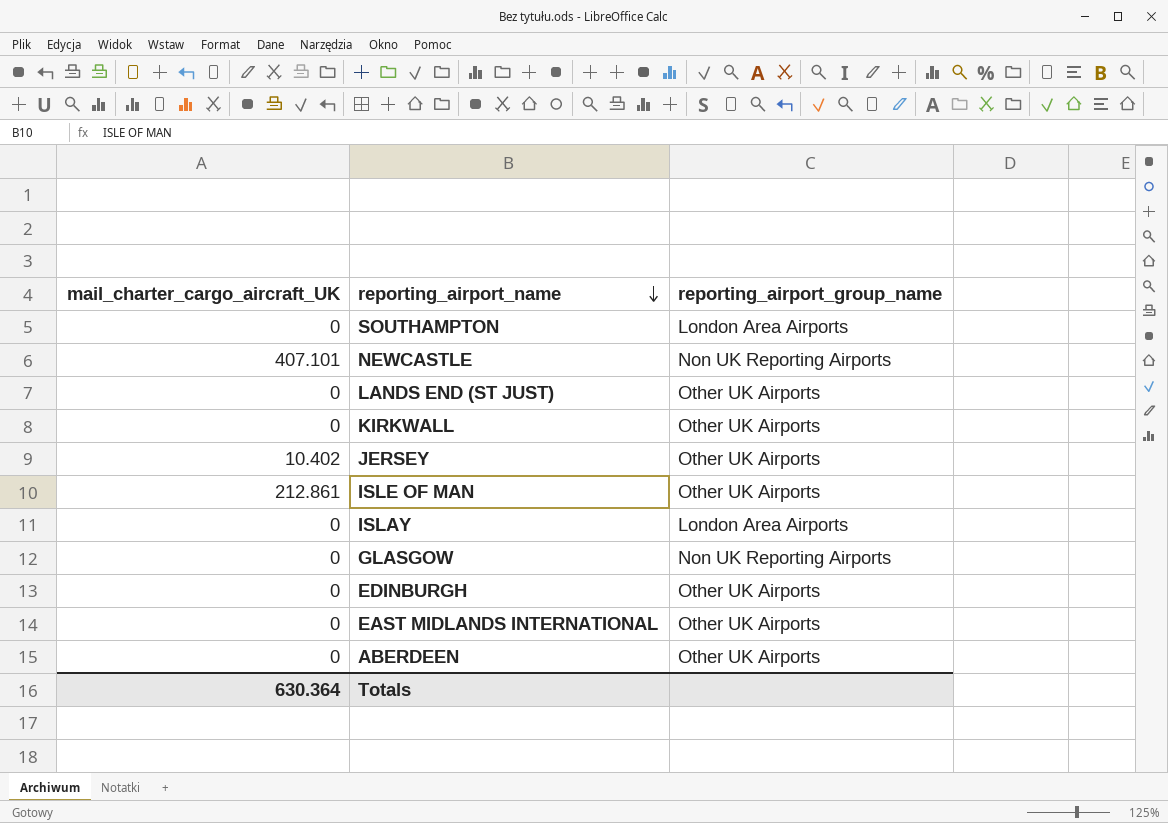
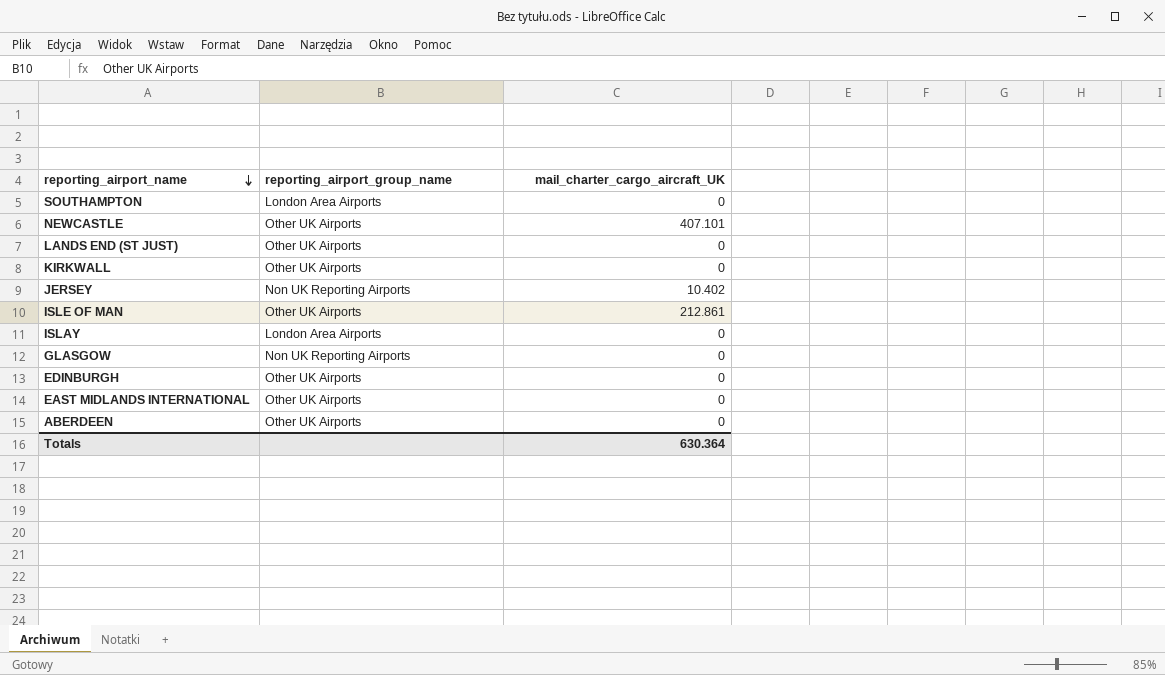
column mail_charter_cargo_aircraft_UK | position: 1 -> 3
NEWCASTLE | reporting_airport_group_name: Non UK Reporting Airports -> Other UK Airports
JERSEY | reporting_airport_group_name: Other UK Airports -> Non UK Reporting Airports

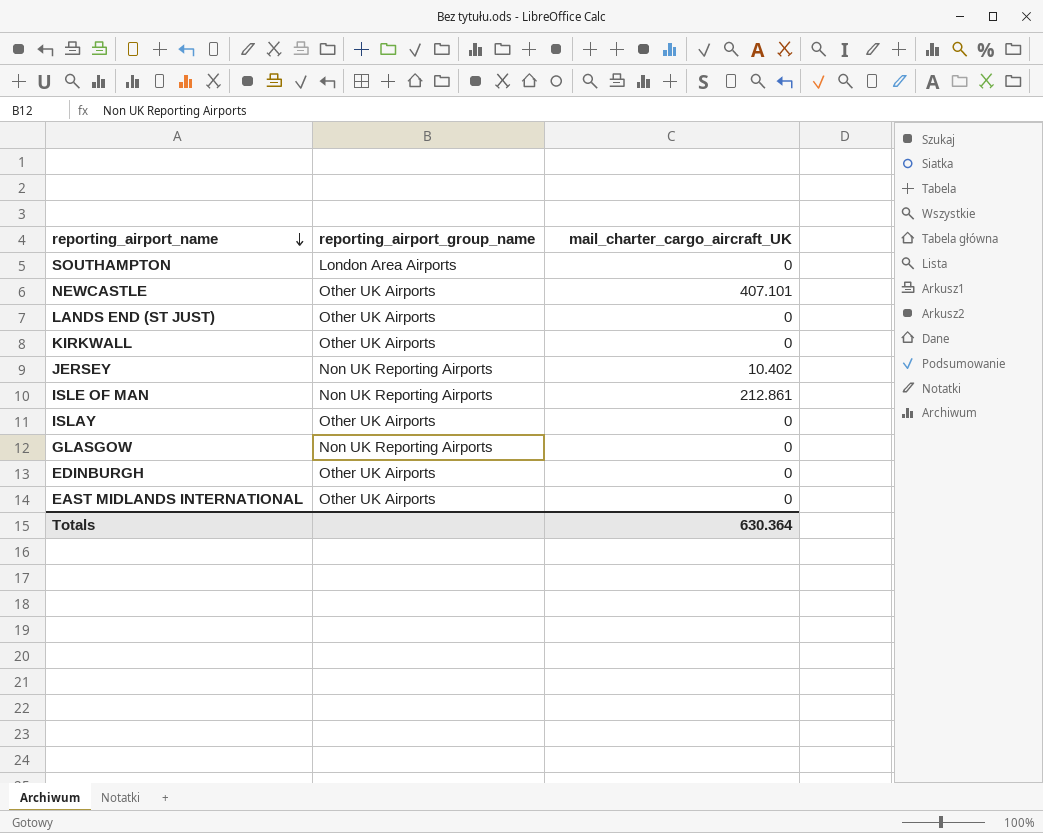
row ABERDEEN: Other UK Airports | 0 -> none
ISLE OF MAN | reporting_airport_group_name: Other UK Airports -> Non UK Reporting Airports
ISLAY | reporting_airport_group_name: London Area Airports -> Other UK Airports

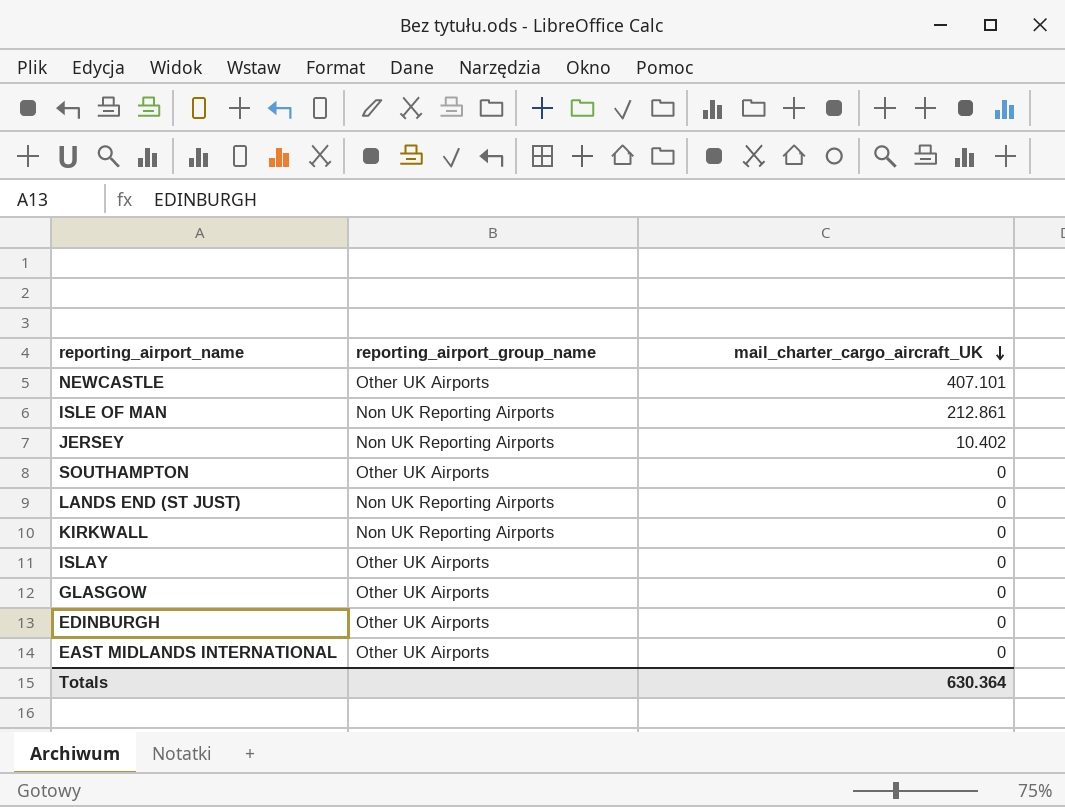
row order: reporting_airport_name descending -> mail_charter_cargo_aircraft_UK descending
SOUTHAMPTON | reporting_airport_group_name: London Area Airports -> Other UK Airports
LANDS END (ST JUST) | reporting_airport_group_name: Other UK Airports -> Non UK Reporting Airports
KIRKWALL | reporting_airport_group_name: Other UK Airports -> Non UK Reporting Airports
GLASGOW | reporting_airport_group_name: Non UK Reporting Airports -> Other UK Airports

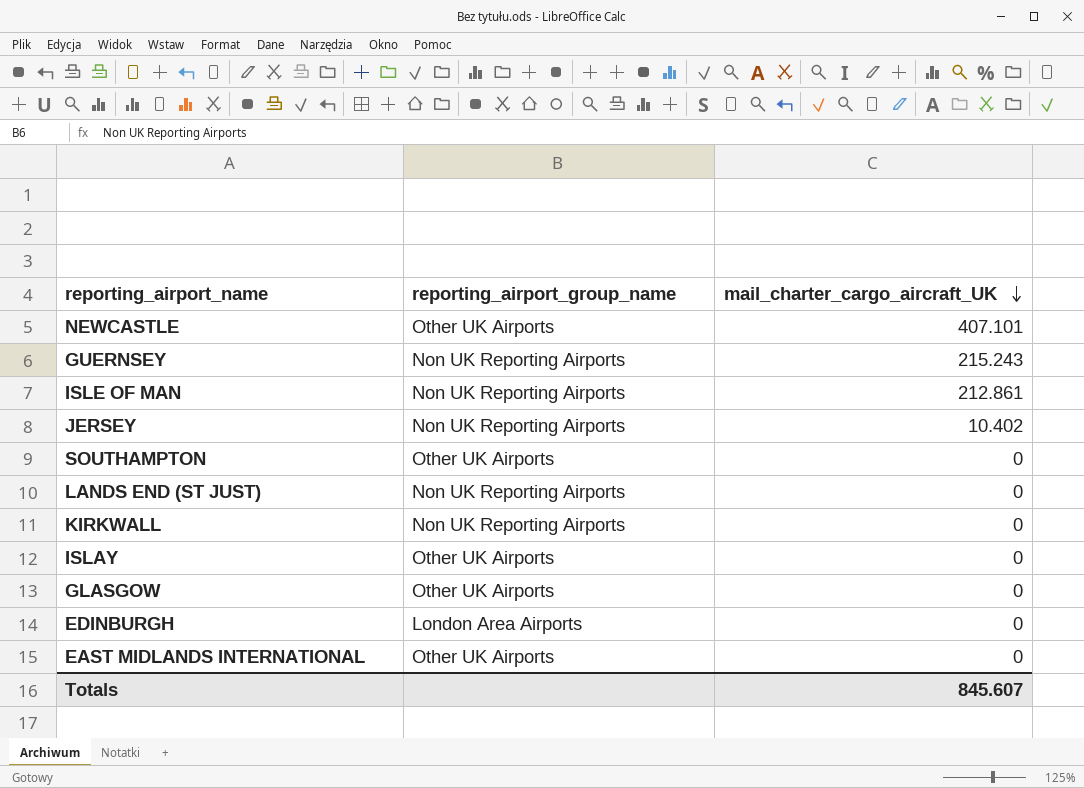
row GUERNSEY: none -> Non UK Reporting Airports | 215.243
EDINBURGH | reporting_airport_group_name: Other UK Airports -> London Area Airports
Totals | mail_charter_cargo_aircraft_UK: 630.364 -> 845.607

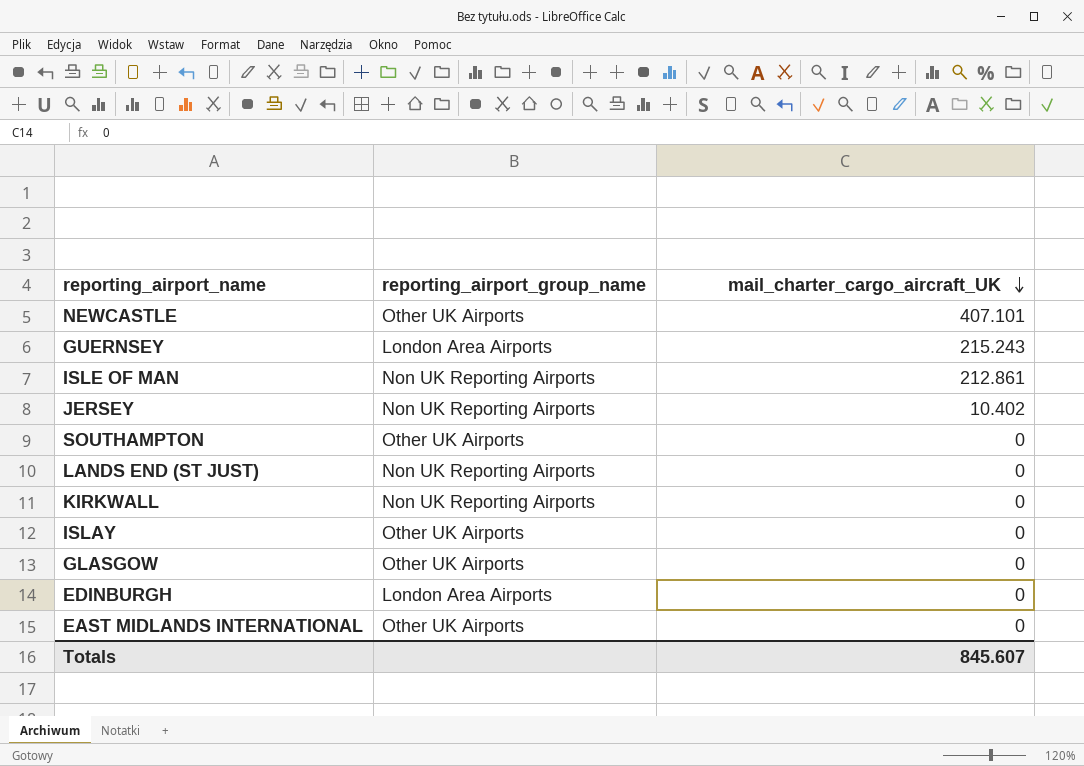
GUERNSEY | reporting_airport_group_name: Non UK Reporting Airports -> London Area Airports

